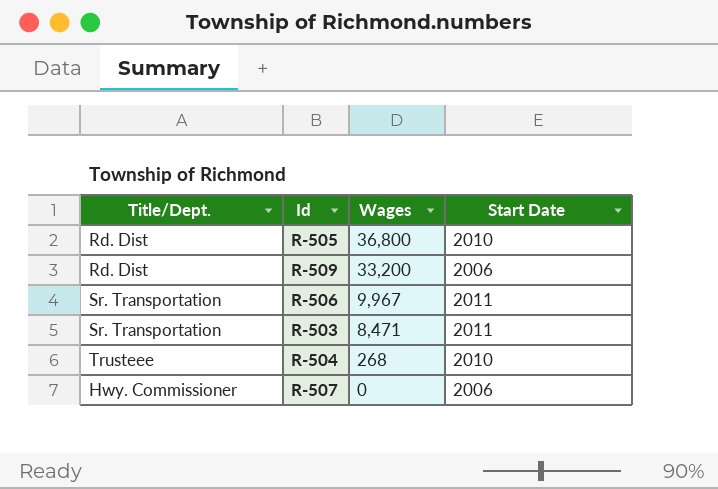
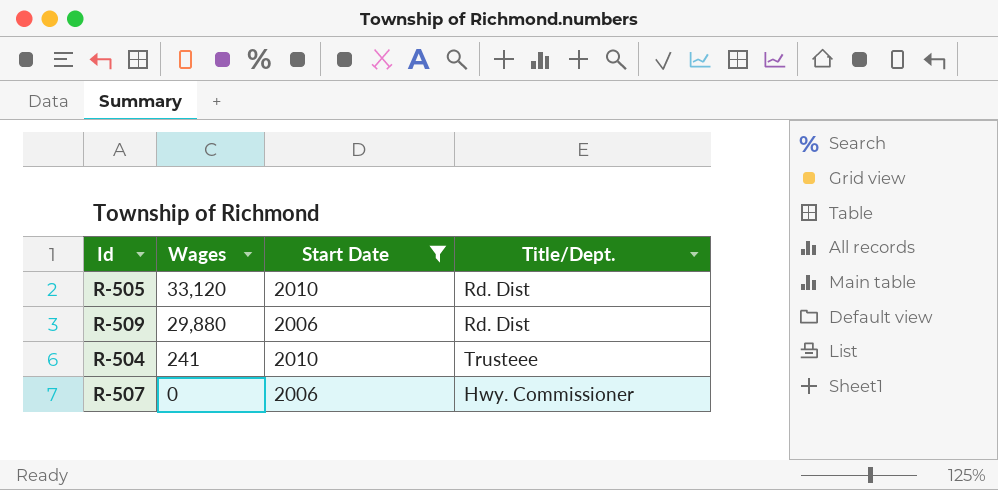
filter: none -> Start Date != 2011
column Title/Dept. | position: 1 -> 4
R-505 | Wages: 36,800 -> 33,120
R-509 | Wages: 33,200 -> 29,880
R-504 | Wages: 268 -> 241

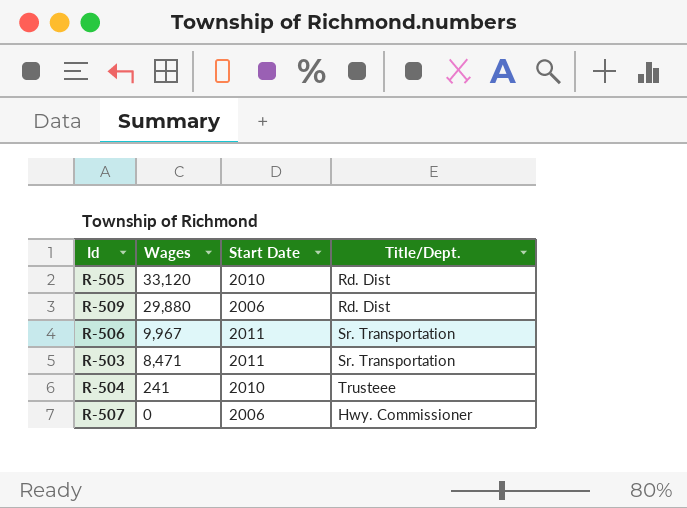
filter: Start Date != 2011 -> none

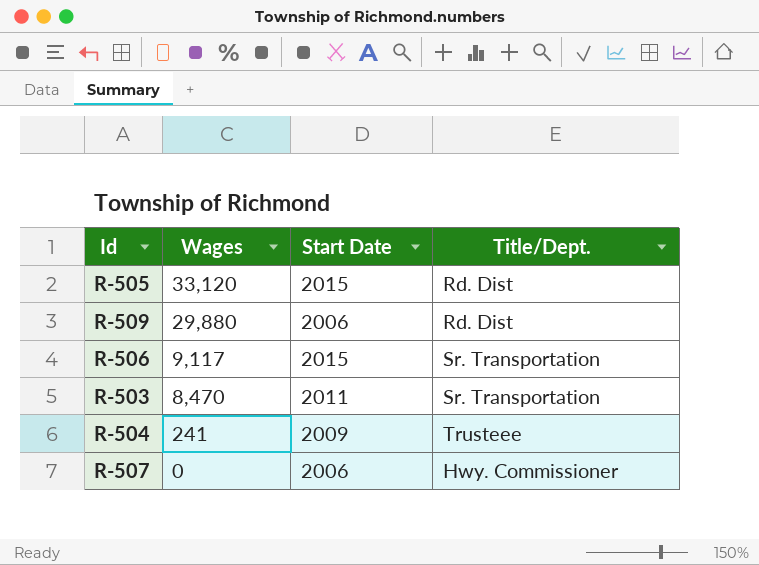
R-505 | Start Date: 2010 -> 2015
R-506 | Wages: 9,967 -> 9,117
R-506 | Start Date: 2011 -> 2015
R-503 | Wages: 8,471 -> 8,470
R-504 | Start Date: 2010 -> 2009

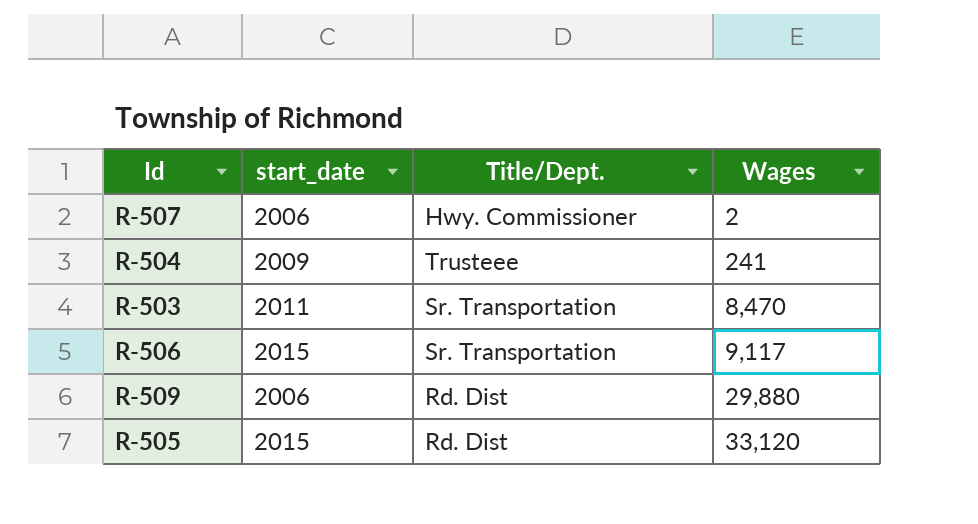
row order: Wages descending -> Wages ascending
column name: Start Date -> start_date
column Wages | position: 2 -> 4
R-507 | Wages: 0 -> 2

